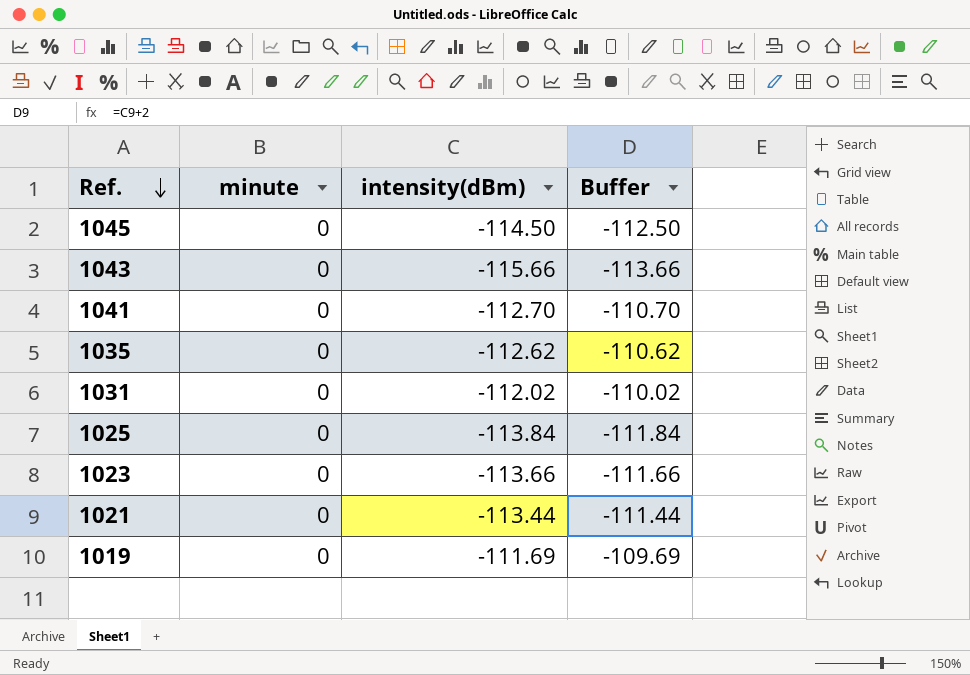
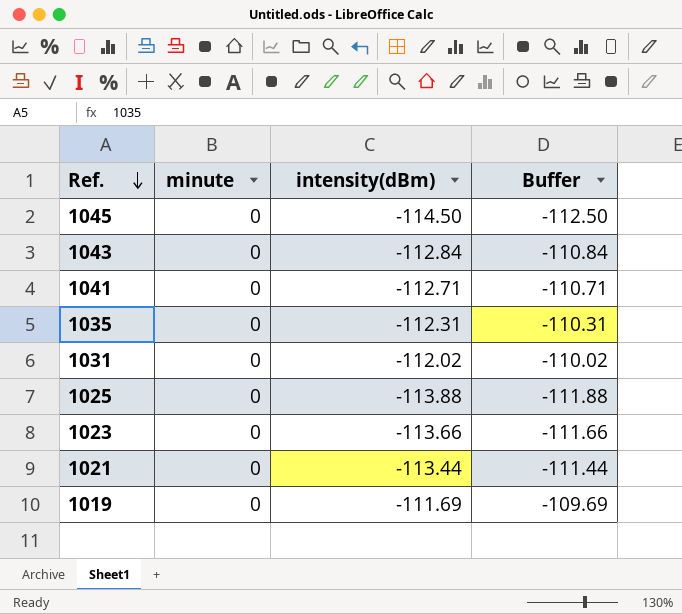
1043 | intensity(dBm): -115.66 -> -112.84
1043 | Buffer: -113.66 -> -110.84
1041 | intensity(dBm): -112.70 -> -112.71
1041 | Buffer: -110.70 -> -110.71
1035 | intensity(dBm): -112.62 -> -112.31
1035 | Buffer: -110.62 -> -110.31
1025 | intensity(dBm): -113.84 -> -113.88
1025 | Buffer: -111.84 -> -111.88

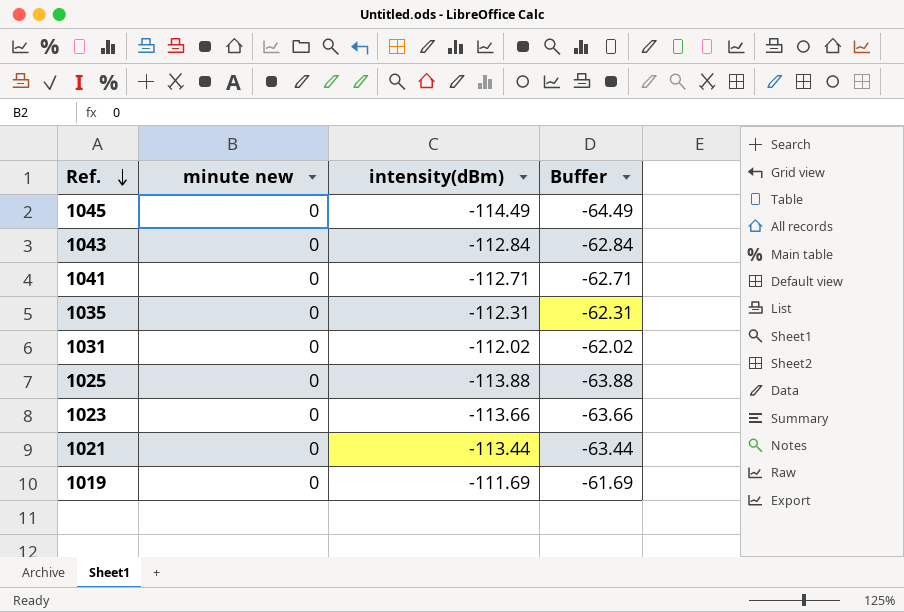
column name: minute -> minute new
column Buffer | formula: [intensity(dBm)] + 2 -> [intensity(dBm)] + 50
1045 | intensity(dBm): -114.50 -> -114.49

